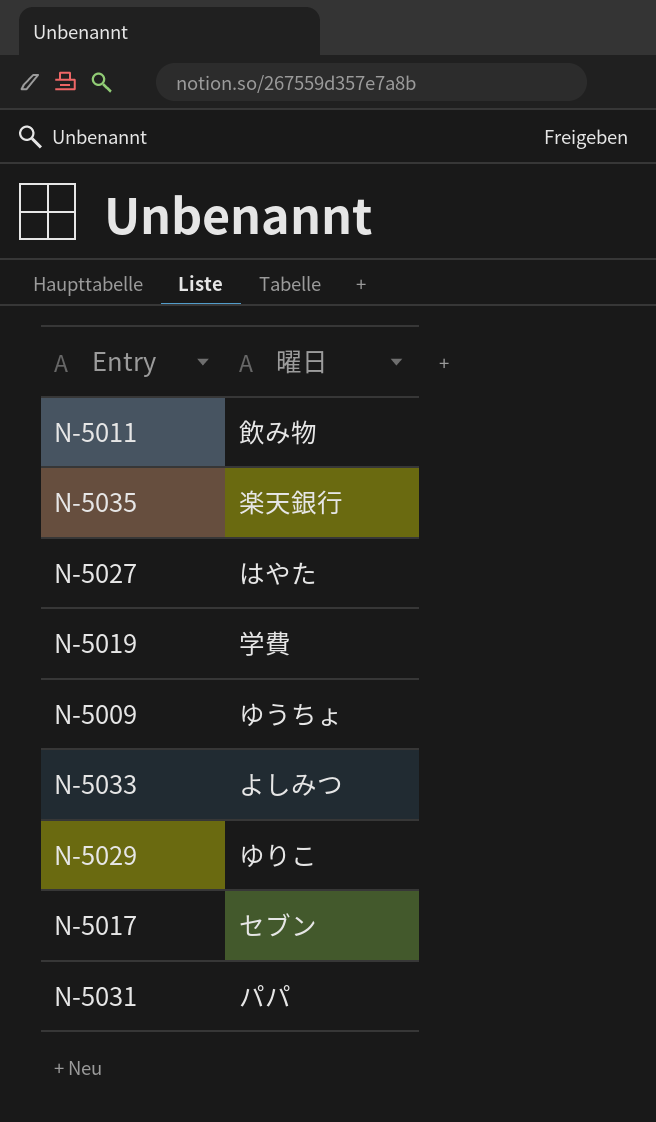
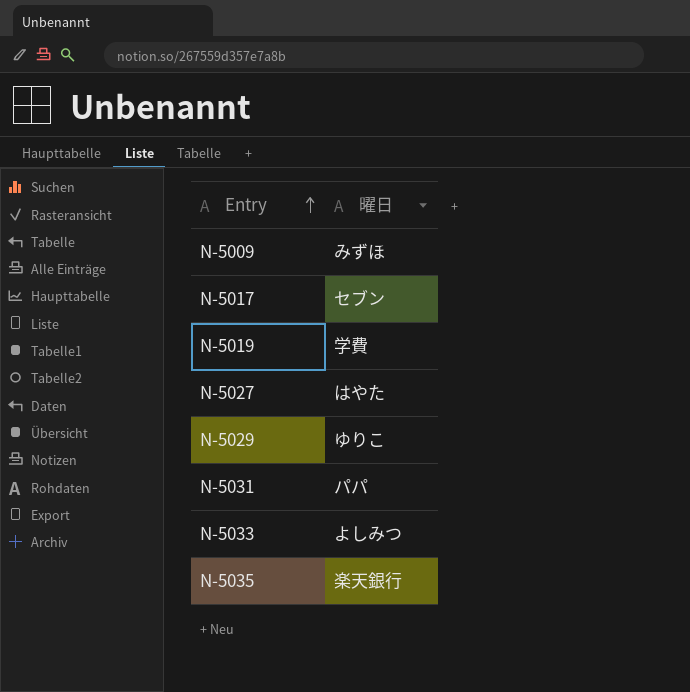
row order: none -> Entry ascending
row N-5011: 飲み物 -> none
N-5009 | 曜日: ゆうちょ -> みずほ

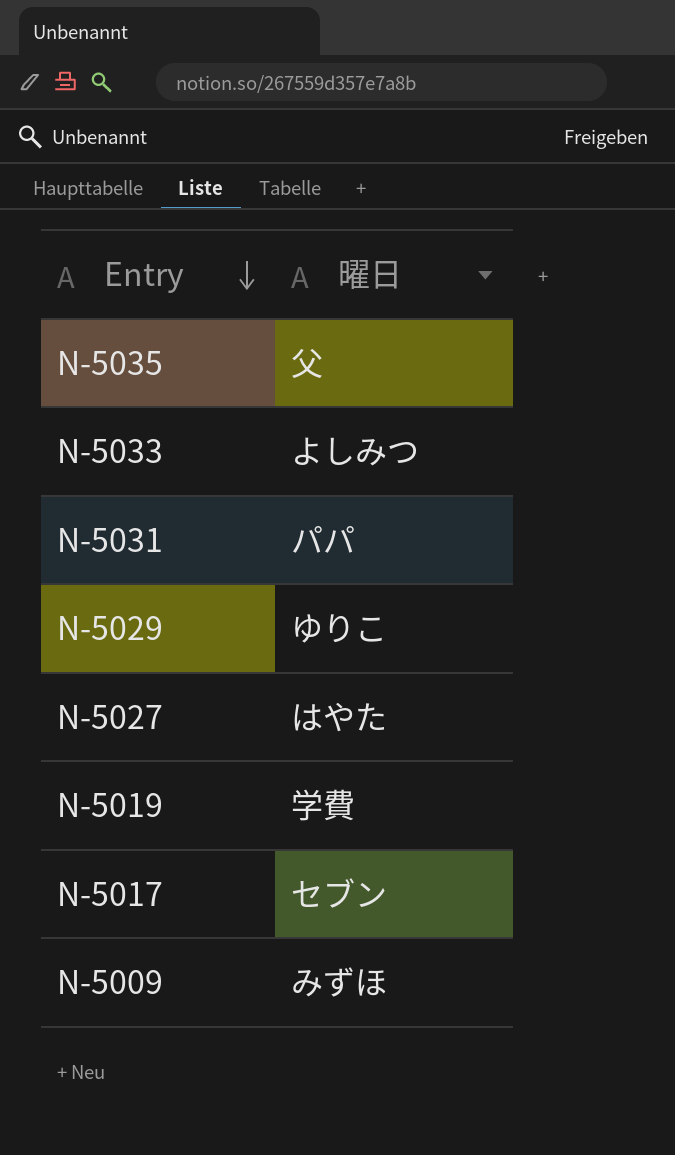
row order: Entry ascending -> Entry descending
N-5035 | 曜日: 楽天銀行 -> 父

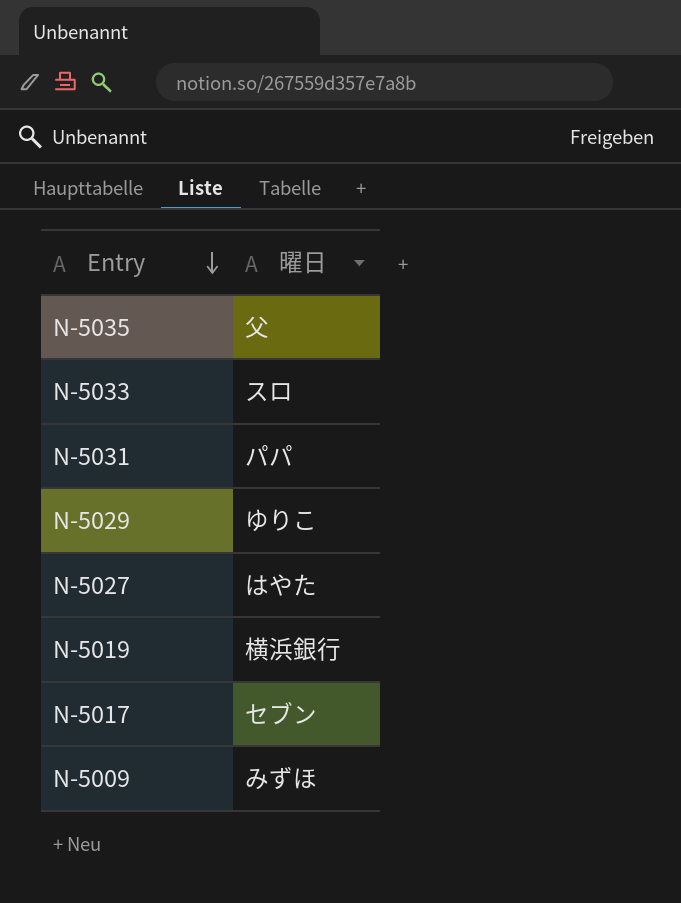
N-5033 | 曜日: よしみつ -> スロ
N-5019 | 曜日: 学費 -> 横浜銀行

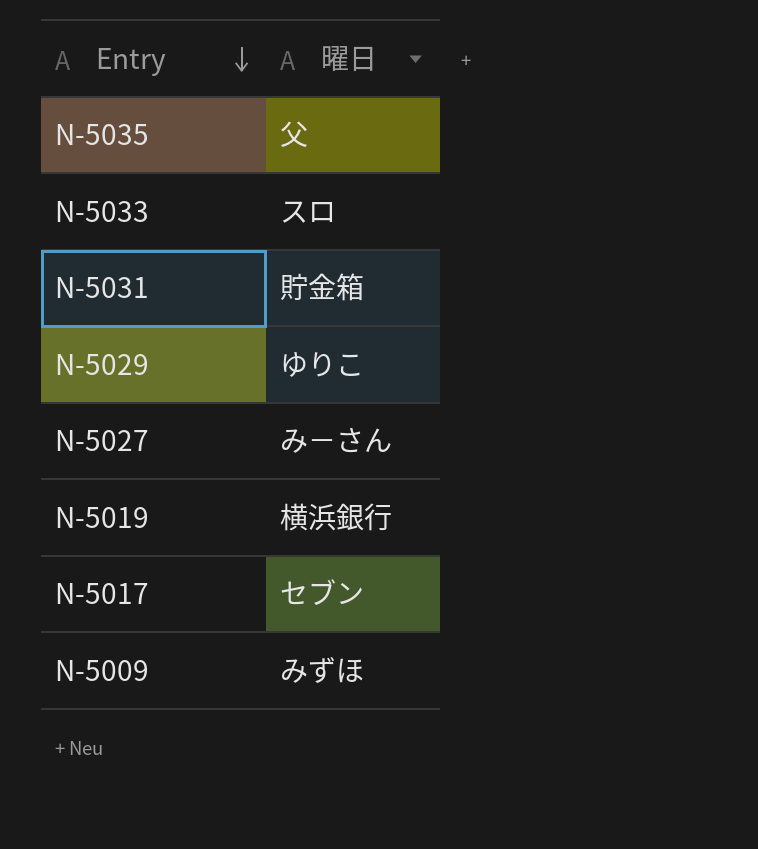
N-5031 | 曜日: パパ -> 貯金箱
N-5027 | 曜日: はやた -> み－さん

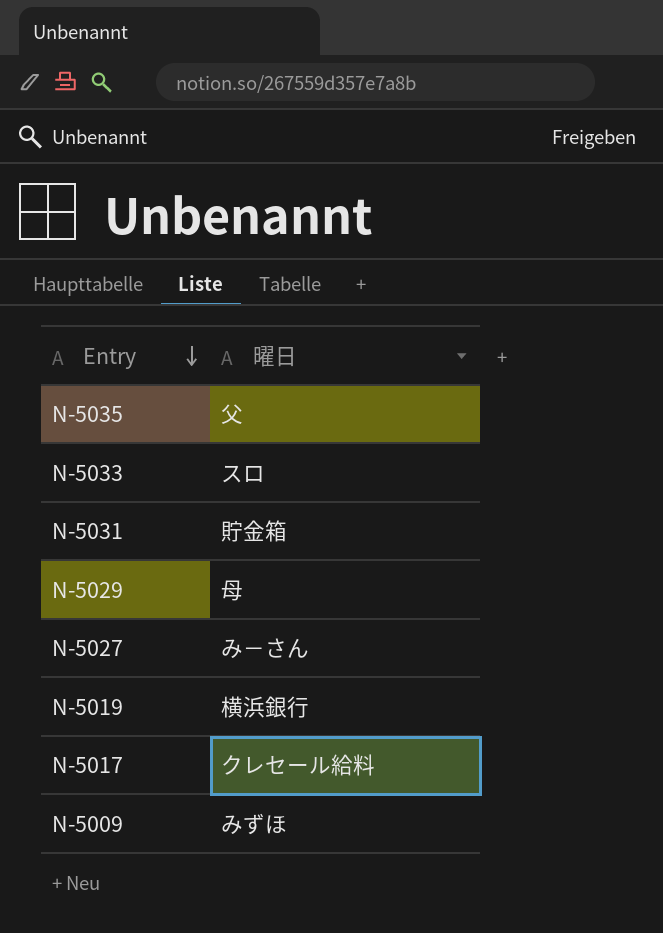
N-5029 | 曜日: ゆりこ -> 母
N-5017 | 曜日: セブン -> クレセール給料

